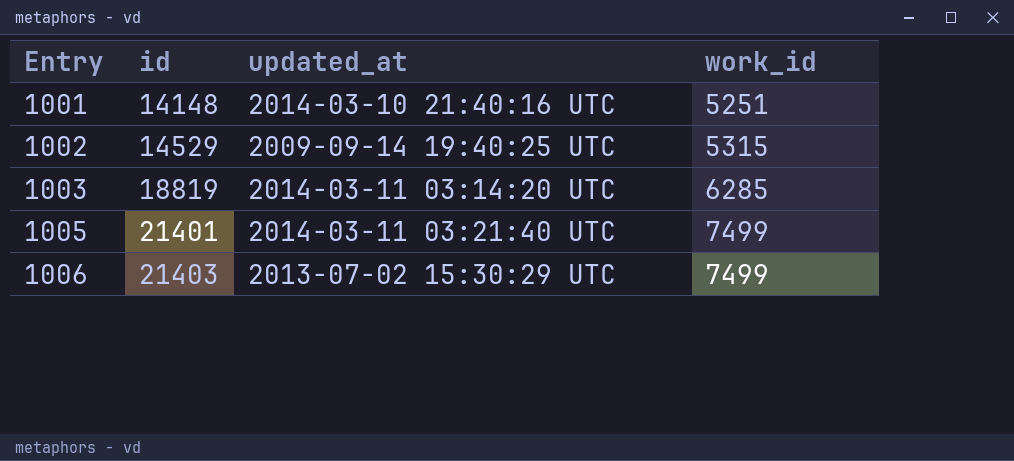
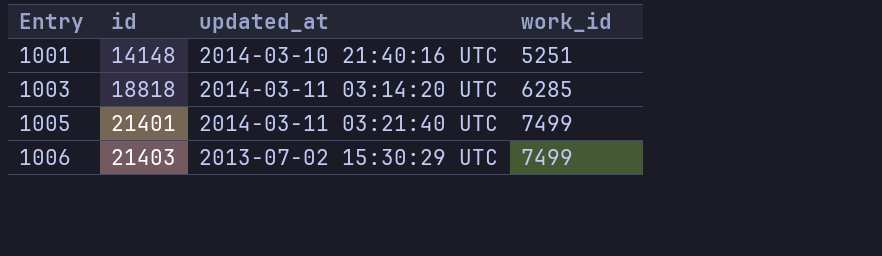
row 1002: 14529 | 2009-09-14 19:40:25 UTC | 5315 -> none
1003 | id: 18819 -> 18818

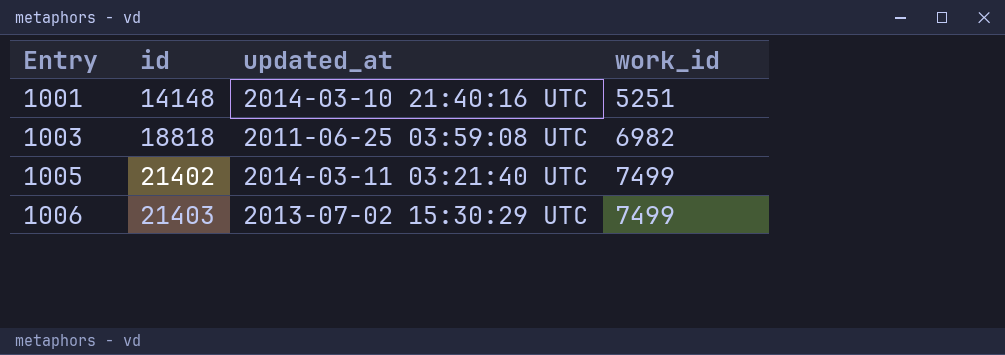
1003 | updated_at: 2014-03-11 03:14:20 UTC -> 2011-06-25 03:59:08 UTC
1003 | work_id: 6285 -> 6982
1005 | id: 21401 -> 21402

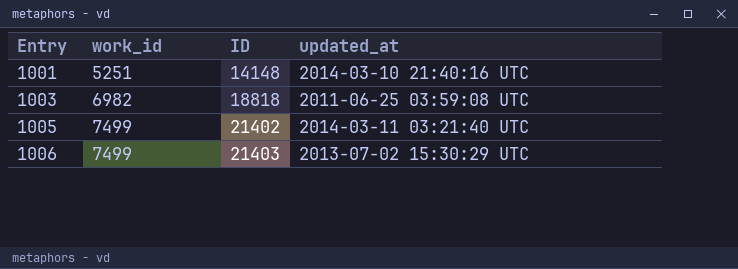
column work_id | position: 4 -> 2
column name: id -> ID

